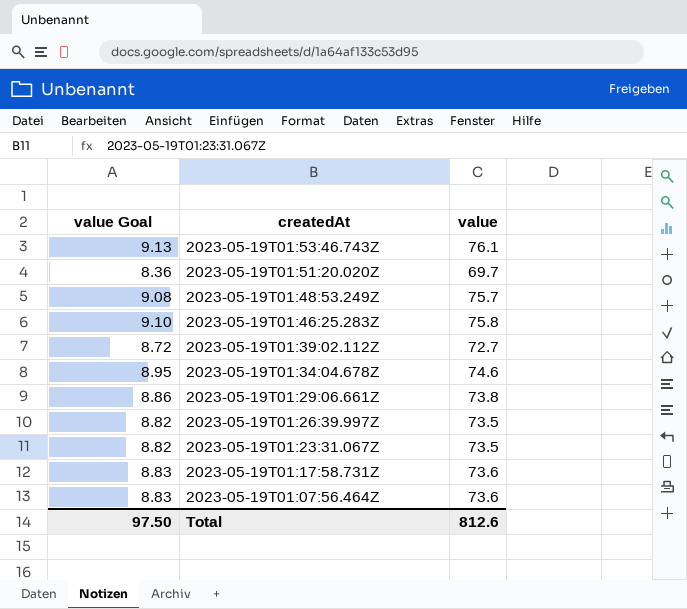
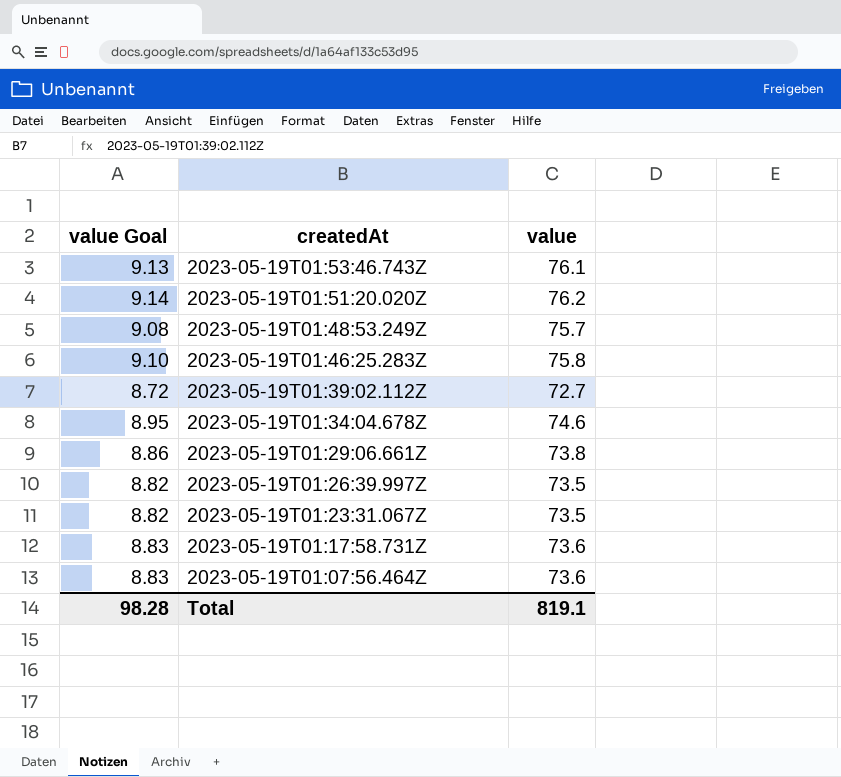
2023-05-19T01:51:20.020Z | value Goal: 8.36 -> 9.14
2023-05-19T01:51:20.020Z | value: 69.7 -> 76.2
Total | value Goal: 97.50 -> 98.28
Total | value: 812.6 -> 819.1

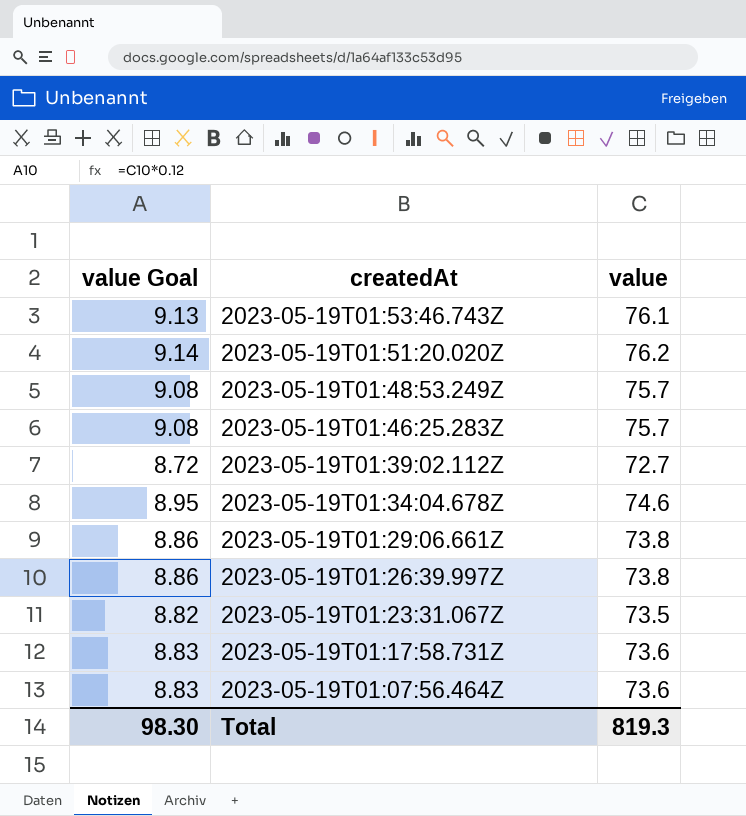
2023-05-19T01:46:25.283Z | value Goal: 9.10 -> 9.08
2023-05-19T01:46:25.283Z | value: 75.8 -> 75.7
2023-05-19T01:26:39.997Z | value Goal: 8.82 -> 8.86
2023-05-19T01:26:39.997Z | value: 73.5 -> 73.8
Total | value Goal: 98.28 -> 98.30
Total | value: 819.1 -> 819.3

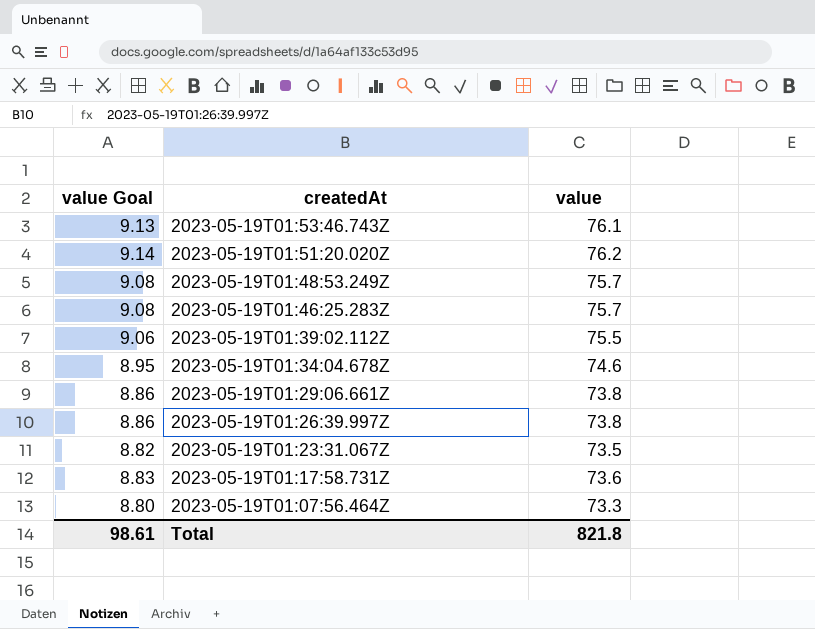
2023-05-19T01:39:02.112Z | value Goal: 8.72 -> 9.06
2023-05-19T01:39:02.112Z | value: 72.7 -> 75.5
2023-05-19T01:07:56.464Z | value Goal: 8.83 -> 8.80
2023-05-19T01:07:56.464Z | value: 73.6 -> 73.3
Total | value Goal: 98.30 -> 98.61
Total | value: 819.3 -> 821.8

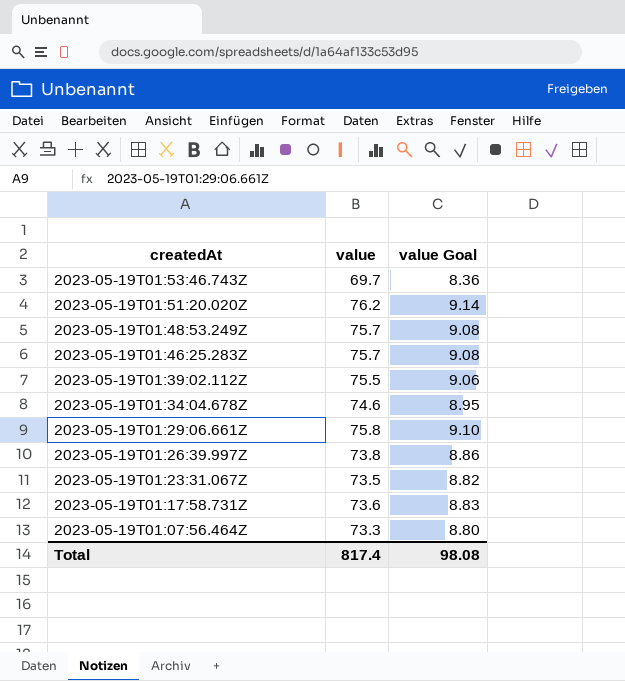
column value Goal | position: 1 -> 3
2023-05-19T01:53:46.743Z | value: 76.1 -> 69.7
2023-05-19T01:53:46.743Z | value Goal: 9.13 -> 8.36
2023-05-19T01:29:06.661Z | value: 73.8 -> 75.8
2023-05-19T01:29:06.661Z | value Goal: 8.86 -> 9.10
Total | value: 821.8 -> 817.4
Total | value Goal: 98.61 -> 98.08

